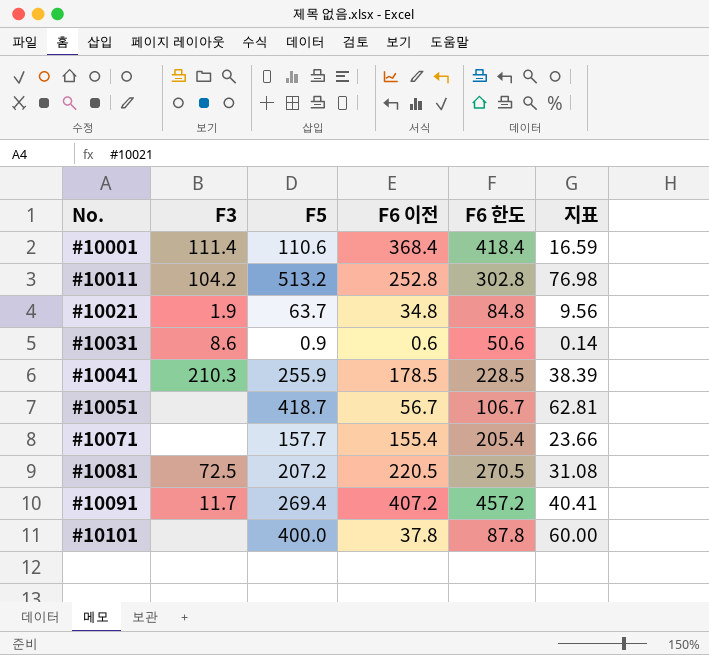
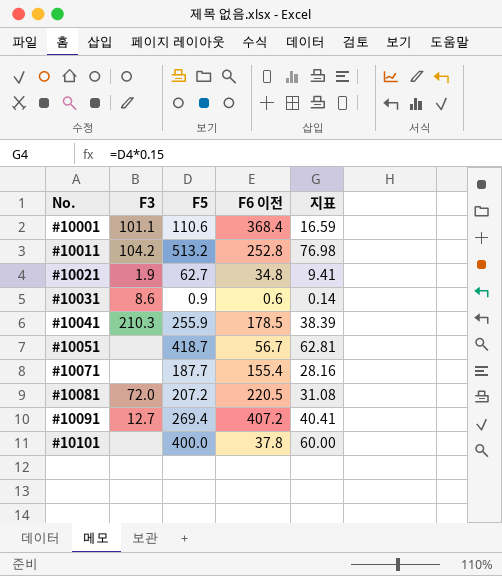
column F6 한도 | formula: [F6 이전] + 50 -> none
#10001 | F3: 111.4 -> 101.1
#10021 | F5: 63.7 -> 62.7
#10021 | 지표: 9.56 -> 9.41
#10071 | F5: 157.7 -> 187.7
#10071 | 지표: 23.66 -> 28.16
#10081 | F3: 72.5 -> 72.0
#10091 | F3: 11.7 -> 12.7

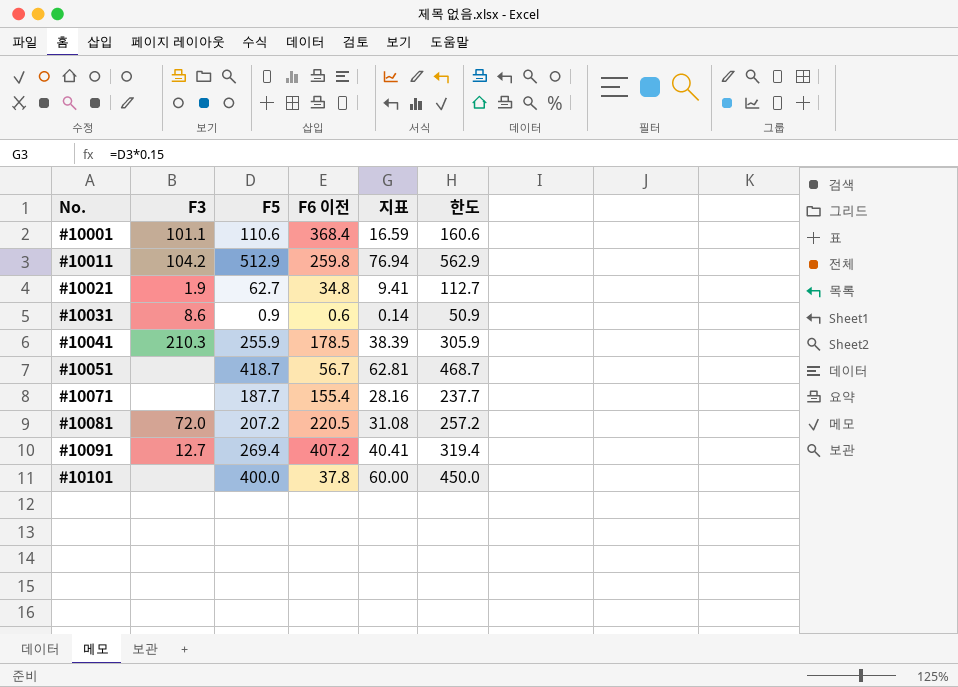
column 한도 | formula: none -> [F5] + 50
#10011 | F5: 513.2 -> 512.9
#10011 | F6 이전: 252.8 -> 259.8
#10011 | 지표: 76.98 -> 76.94

